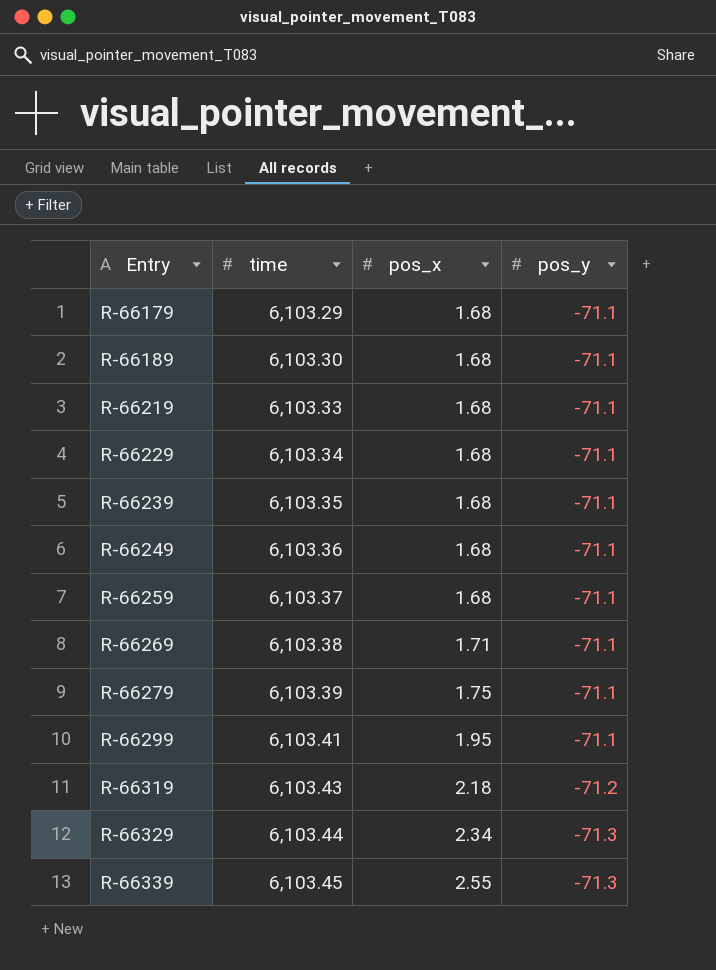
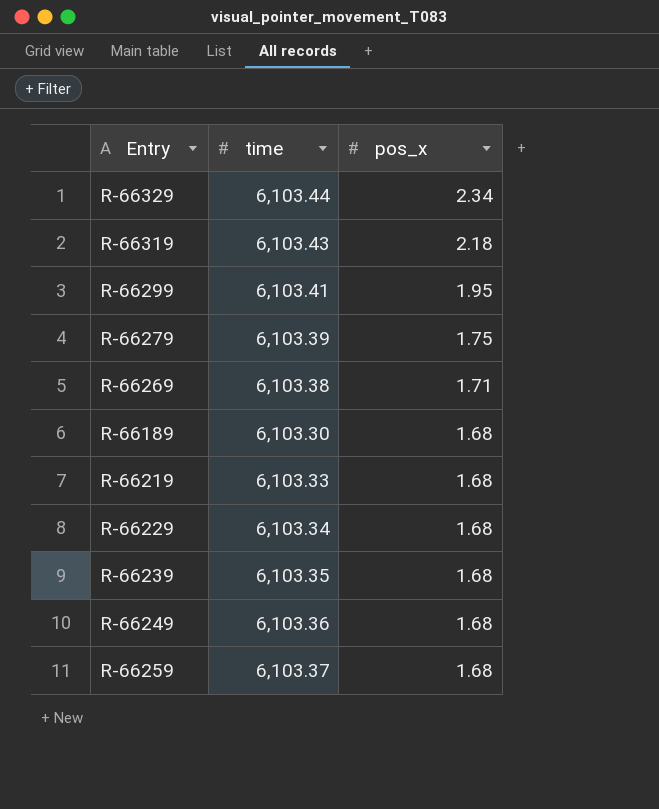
row order: Entry ascending -> pos_x descending
column pos_y | position: 4 -> none
row R-66179: 6,103.29 | 1.68 | -71.1 -> none
row R-66339: 6,103.45 | 2.55 | -71.3 -> none

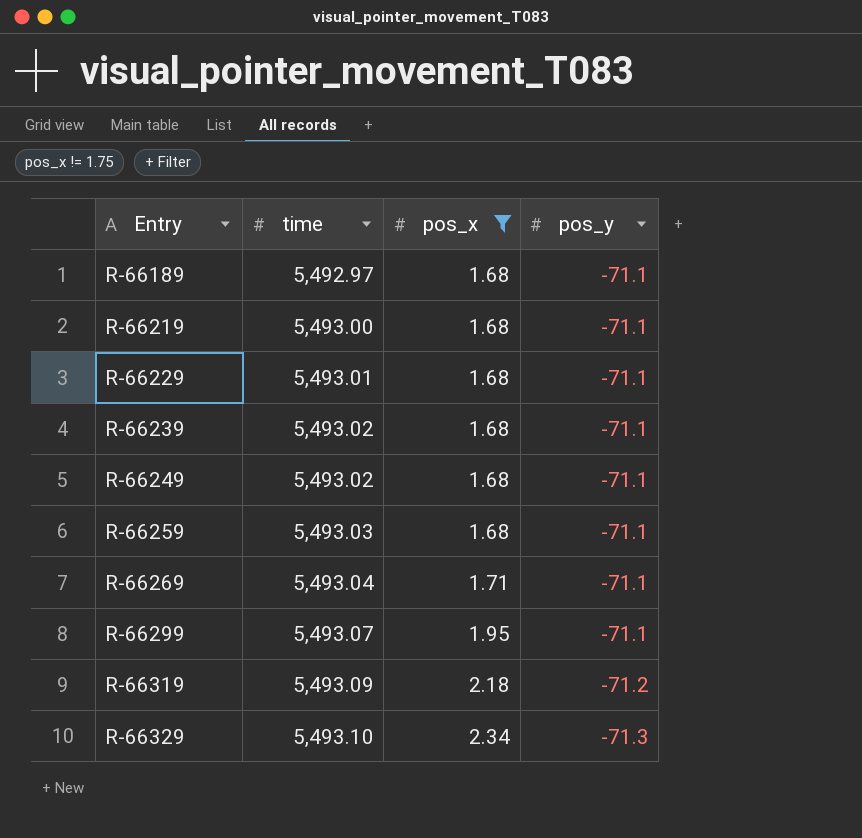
filter: none -> pos_x != 1.75
row order: pos_x descending -> Entry ascending
column pos_y | position: none -> 4
R-66189 | time: 6,103.30 -> 5,492.97
R-66219 | time: 6,103.33 -> 5,493.00
R-66229 | time: 6,103.34 -> 5,493.01
R-66239 | time: 6,103.35 -> 5,493.02
R-66249 | time: 6,103.36 -> 5,493.02
R-66259 | time: 6,103.37 -> 5,493.03
R-66269 | time: 6,103.38 -> 5,493.04
R-66299 | time: 6,103.41 -> 5,493.07
R-66319 | time: 6,103.43 -> 5,493.09
R-66329 | time: 6,103.44 -> 5,493.10

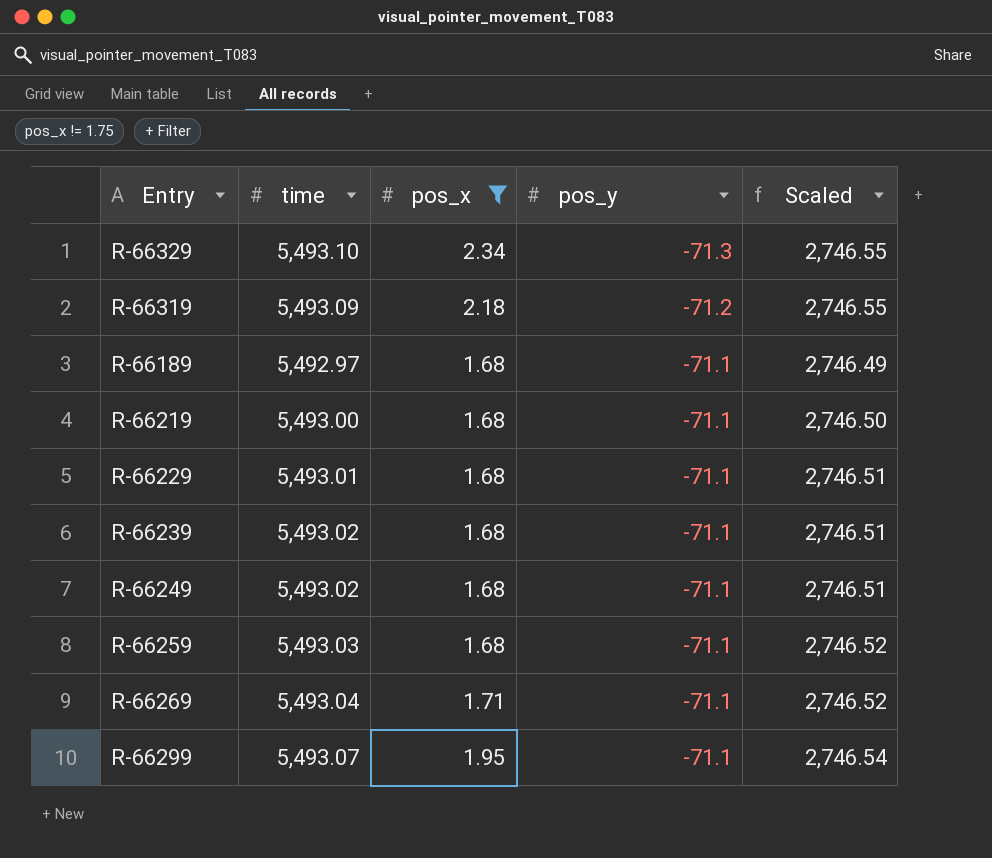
row order: Entry ascending -> pos_y ascending
column Scaled | formula: none -> [time] * 0.5

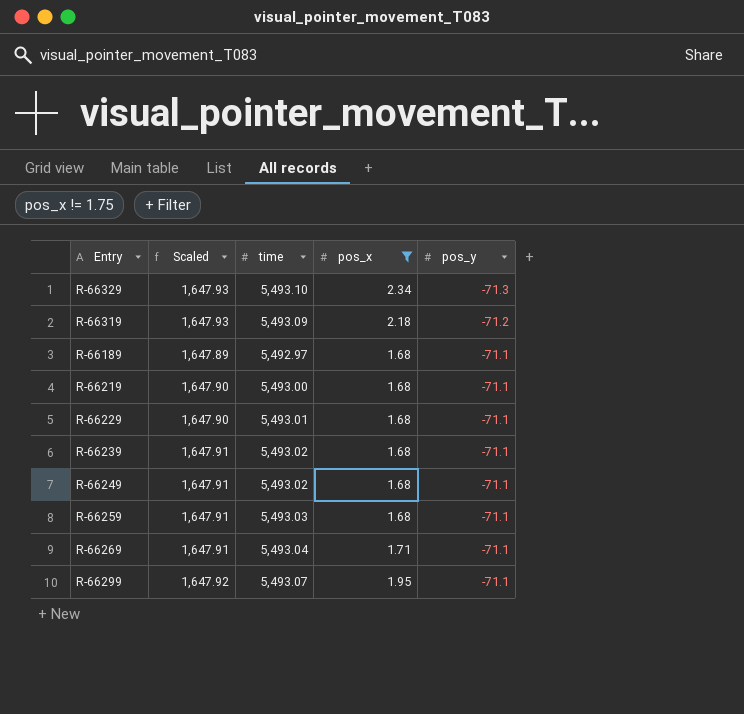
column Scaled | formula: [time] * 0.5 -> [time] * 0.3
column Scaled | position: 5 -> 2

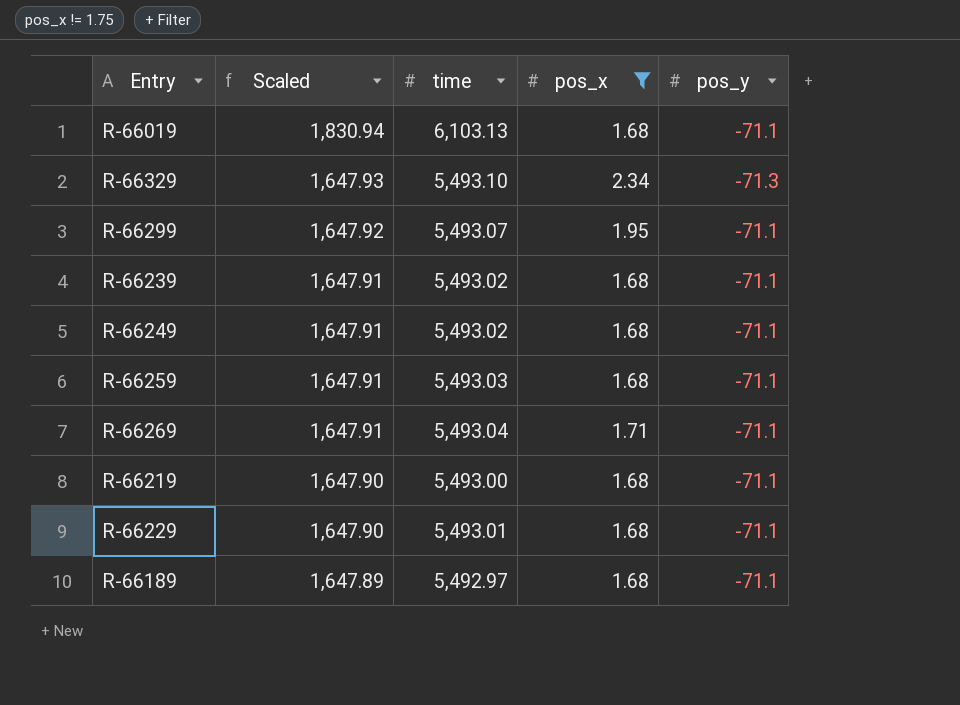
row order: pos_y ascending -> Scaled descending
row R-66319: 1,647.93 | 5,493.09 | 2.18 | -71.2 -> none
row R-66019: none -> 1,830.94 | 6,103.13 | 1.68 | -71.1

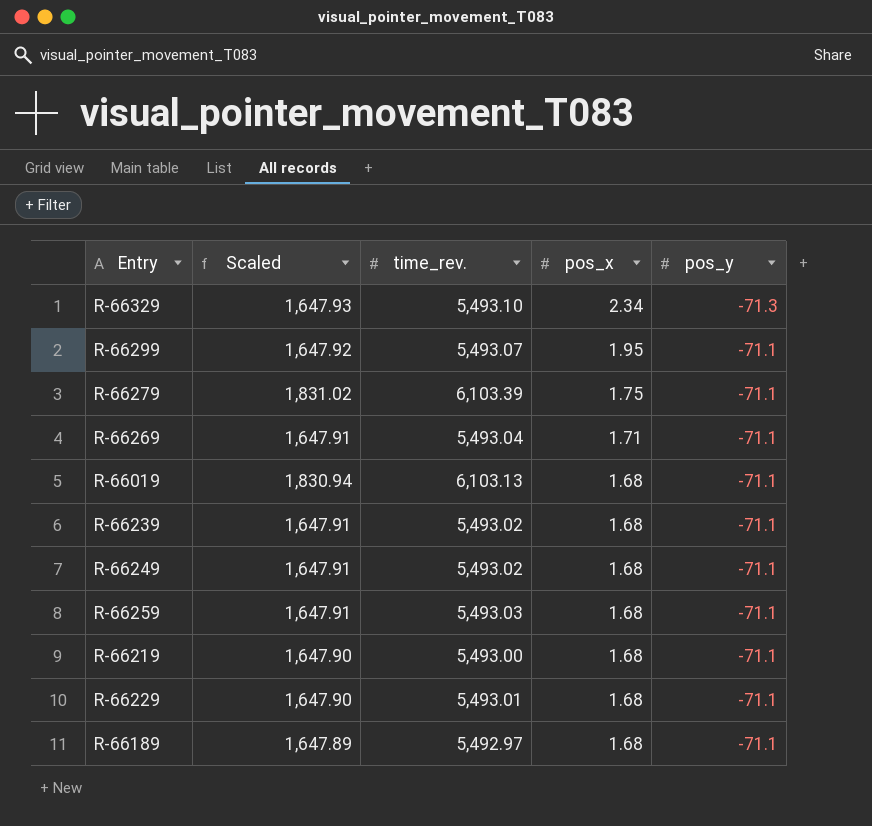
filter: pos_x != 1.75 -> none
row order: Scaled descending -> pos_x descending
column name: time -> time_rev.

